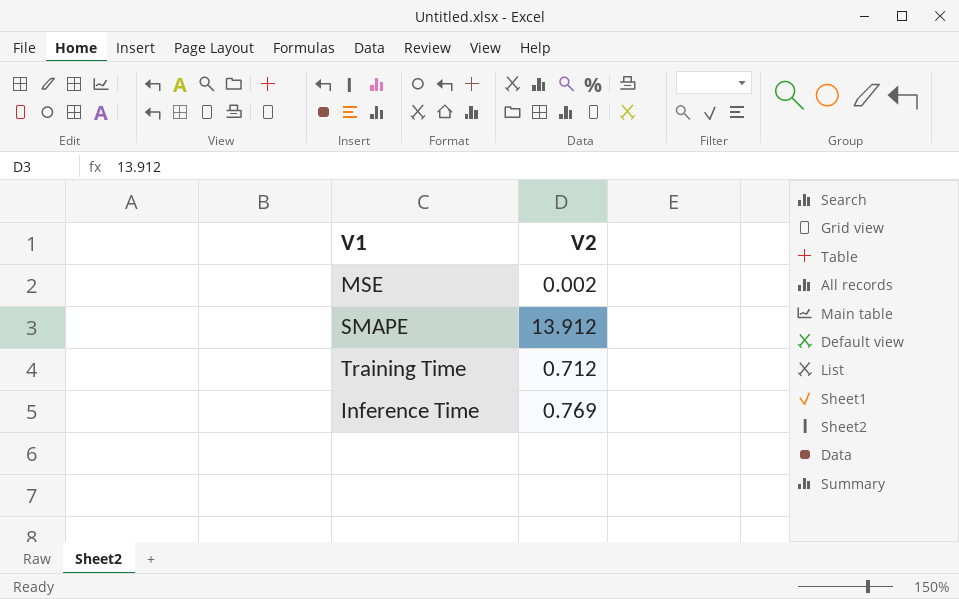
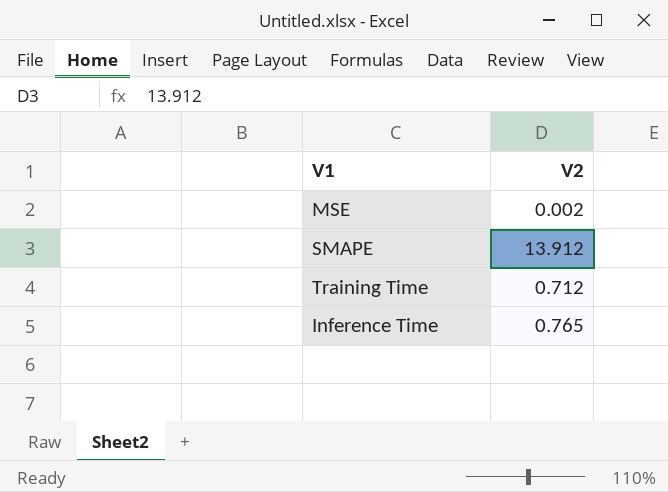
Inference Time | V2: 0.769 -> 0.765

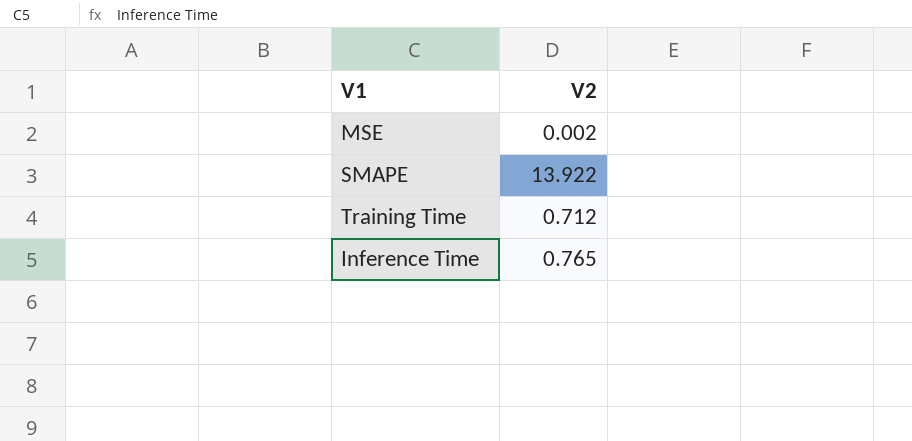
SMAPE | V2: 13.912 -> 13.922

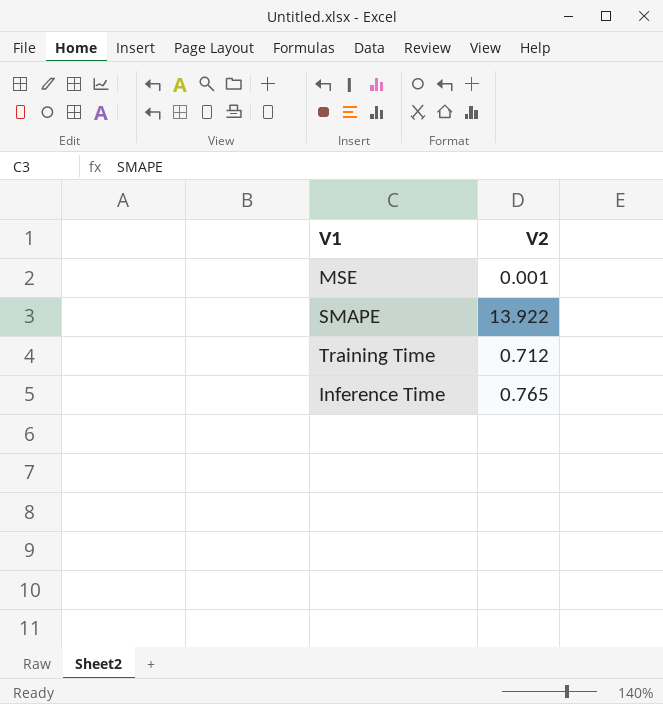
MSE | V2: 0.002 -> 0.001

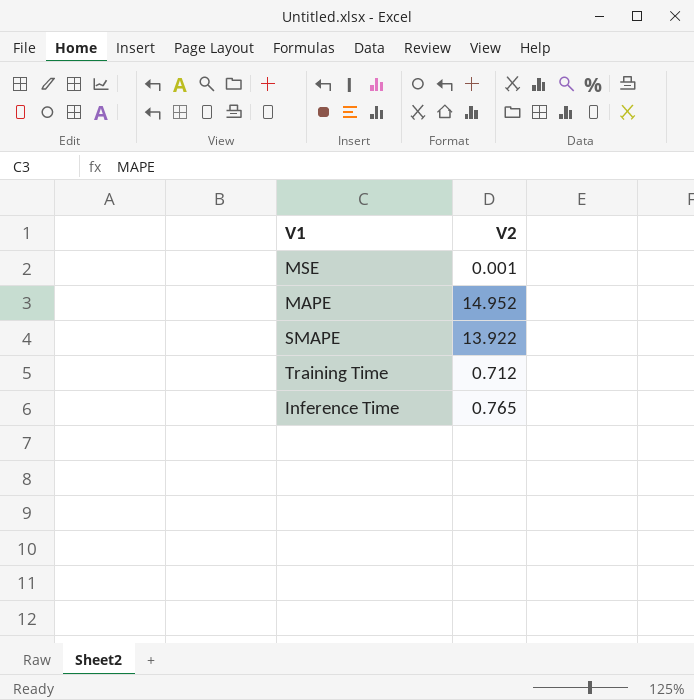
row MAPE: none -> 14.952

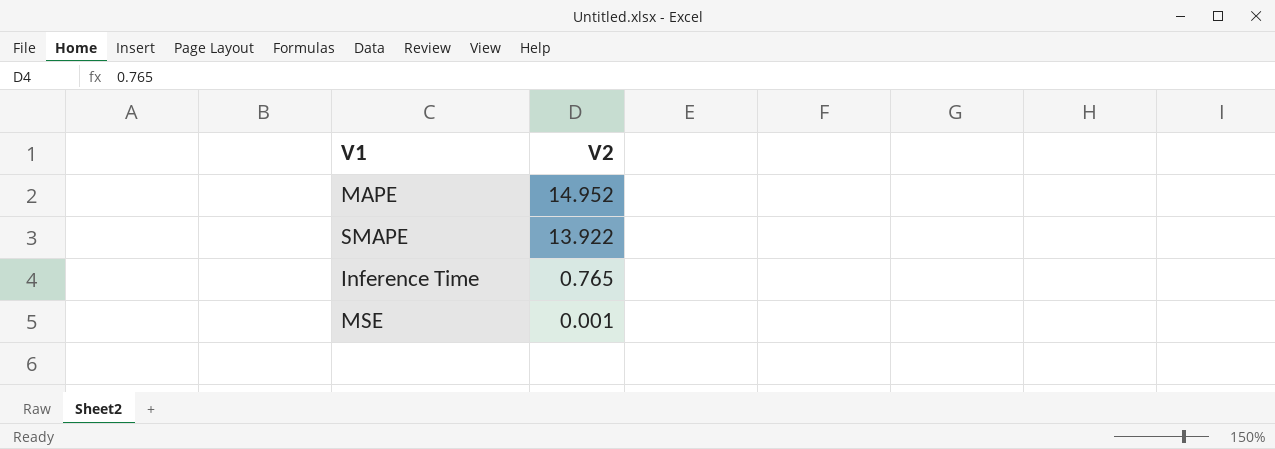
row order: none -> V2 descending
row Training Time: 0.712 -> none

